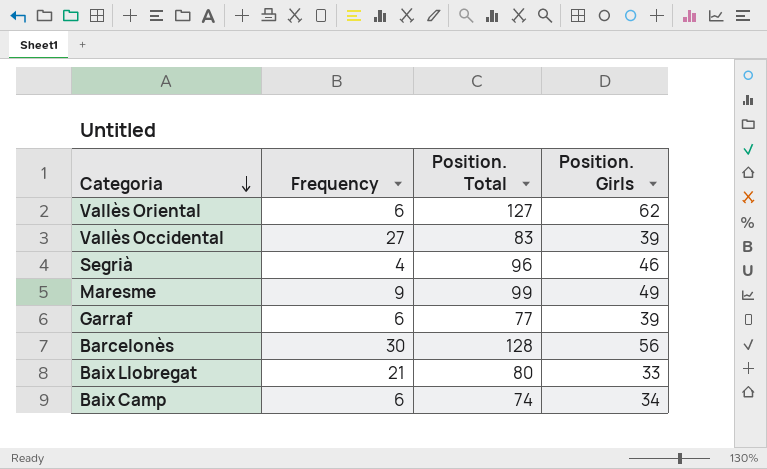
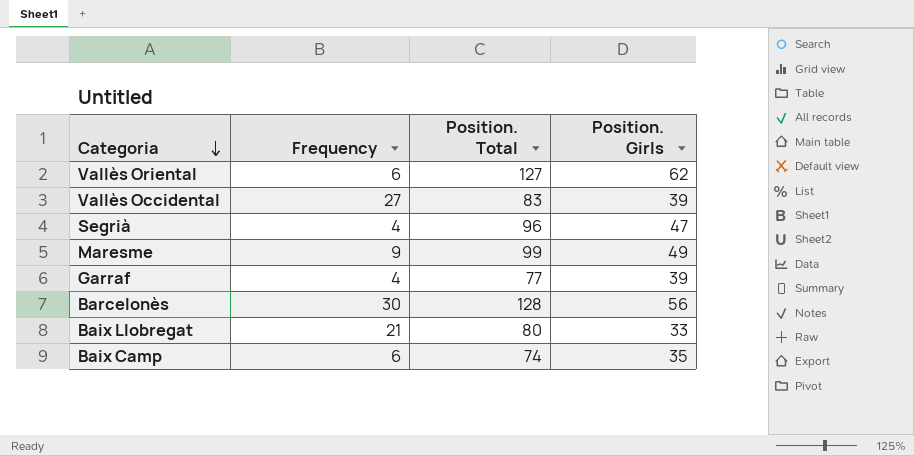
Segrià | Position. Girls: 46 -> 47
Garraf | Frequency: 6 -> 4
Baix Camp | Position. Girls: 34 -> 35

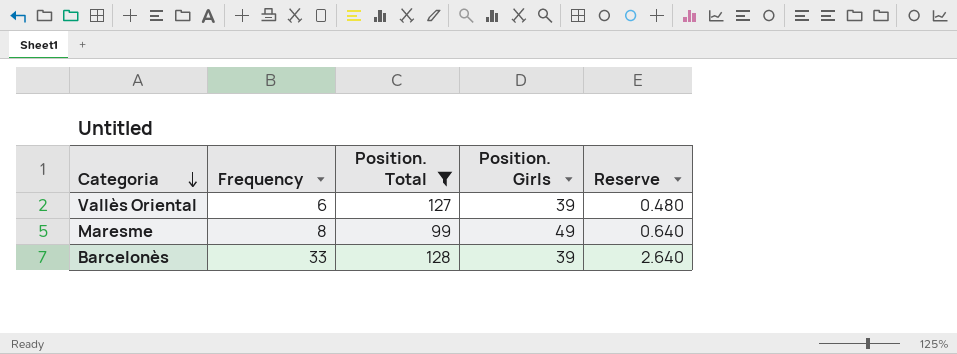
filter: none -> Position. Total >= 99
column Reserve | formula: none -> [Frequency] * 0.08
Vallès Oriental | Position. Girls: 62 -> 39
Maresme | Frequency: 9 -> 8
Barcelonès | Frequency: 30 -> 33
Barcelonès | Position. Girls: 56 -> 39

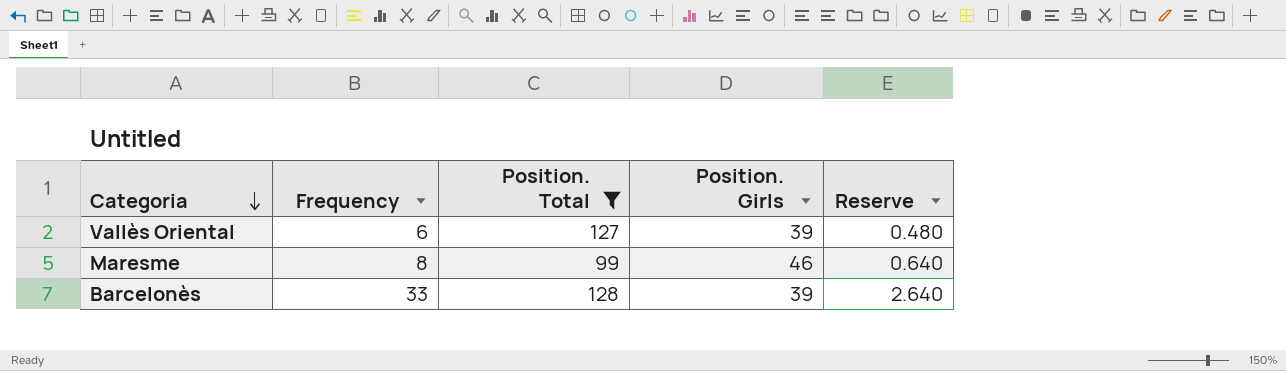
Maresme | Position. Girls: 49 -> 46

